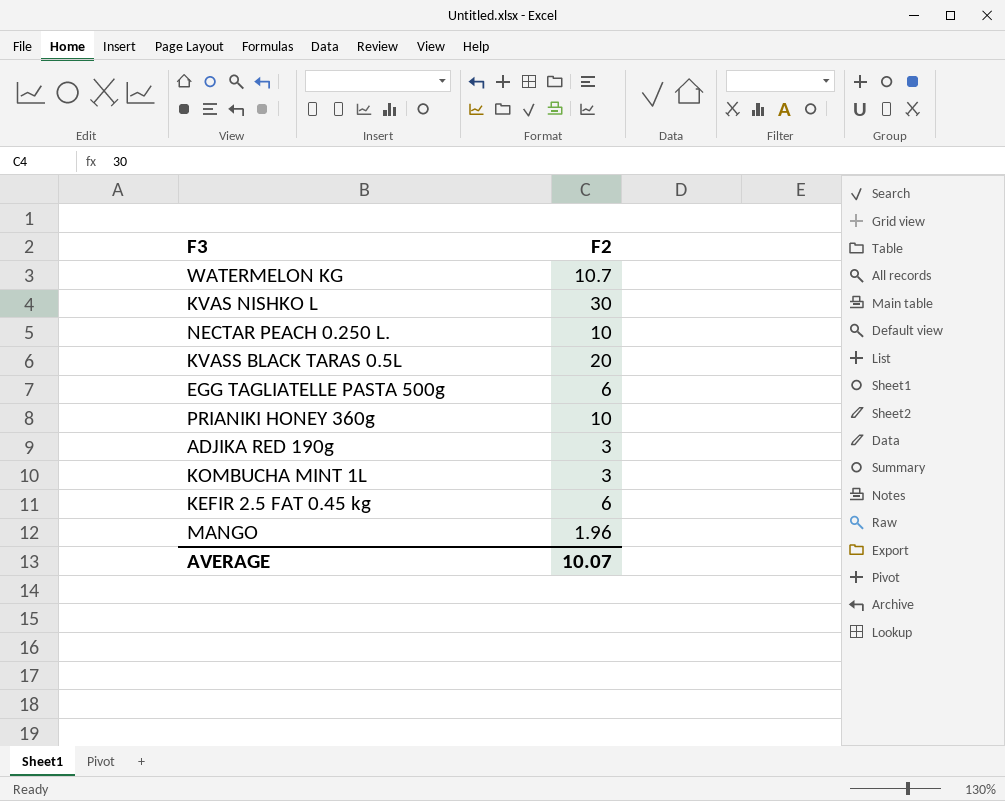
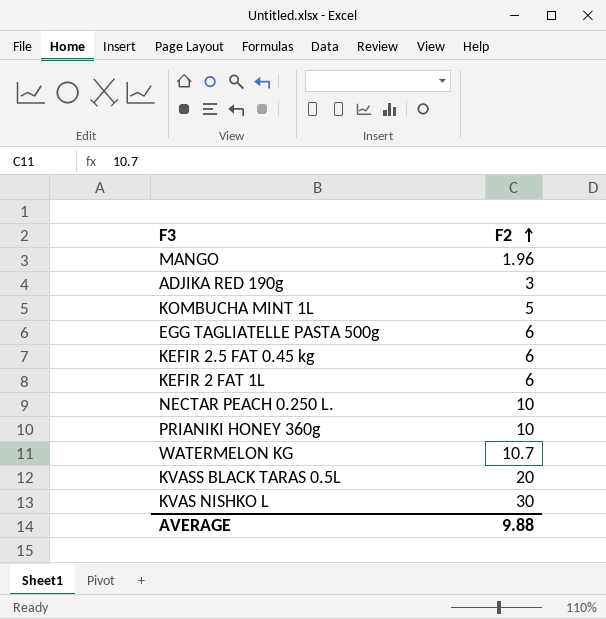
row order: none -> F2 ascending
KOMBUCHA MINT 1L | F2: 3 -> 5
row KEFIR 2 FAT 1L: none -> 6
AVERAGE | F2: 10.07 -> 9.88

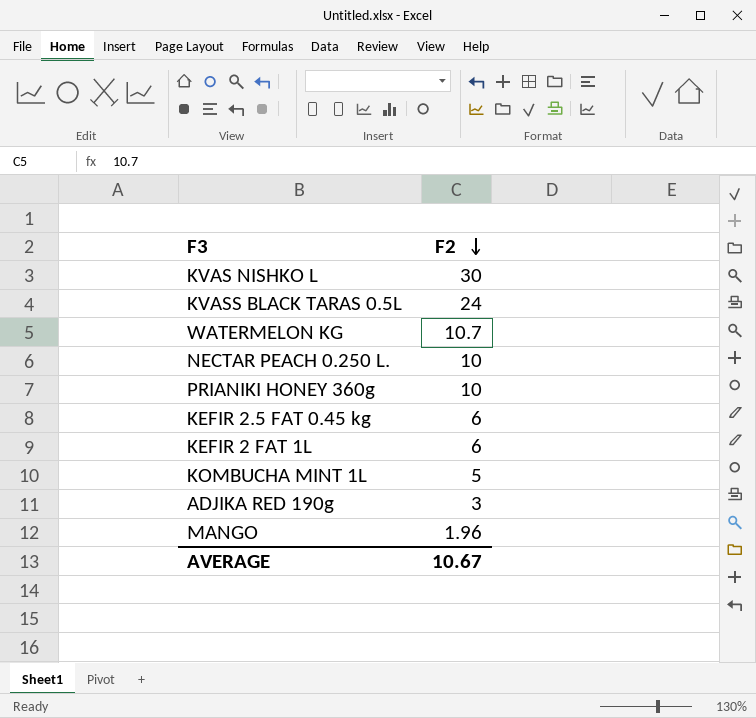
row order: F2 ascending -> F2 descending
row EGG TAGLIATELLE PASTA 500g: 6 -> none
KVASS BLACK TARAS 0.5L | F2: 20 -> 24
AVERAGE | F2: 9.88 -> 10.67

